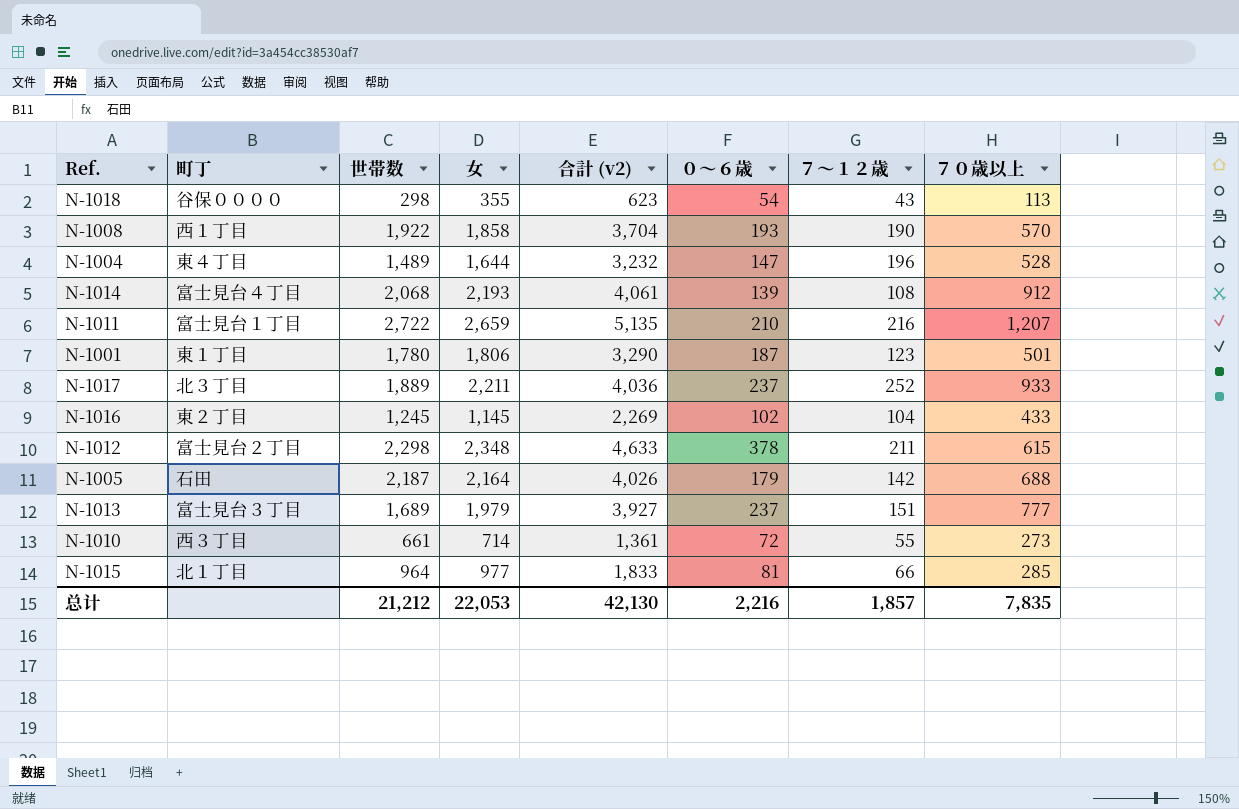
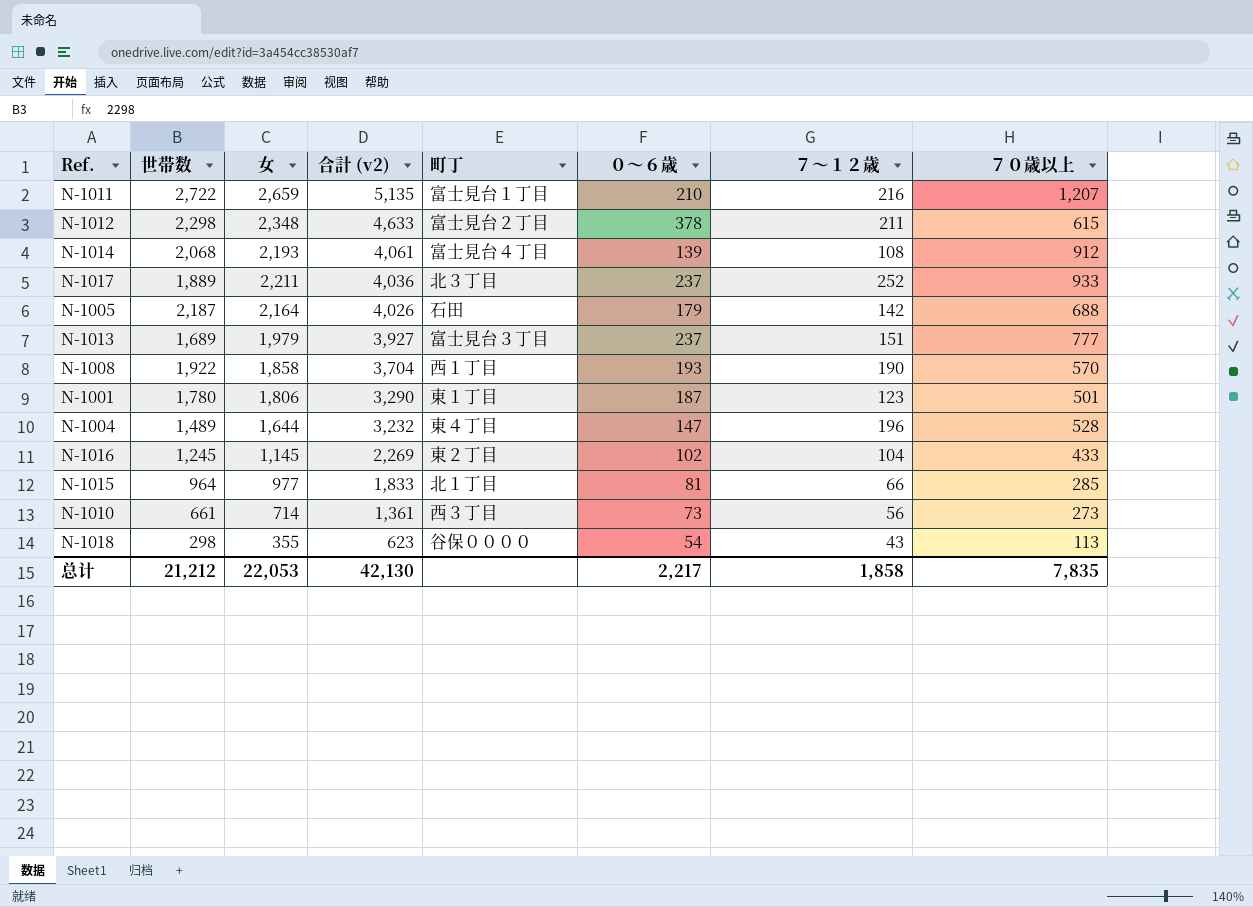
row order: none -> 合計 (v2) descending
column 町丁 | position: 2 -> 5
N-1010 | ０～６歳: 72 -> 73
N-1010 | ７～１２歳: 55 -> 56
总计 | ０～６歳: 2,216 -> 2,217
总计 | ７～１２歳: 1,857 -> 1,858

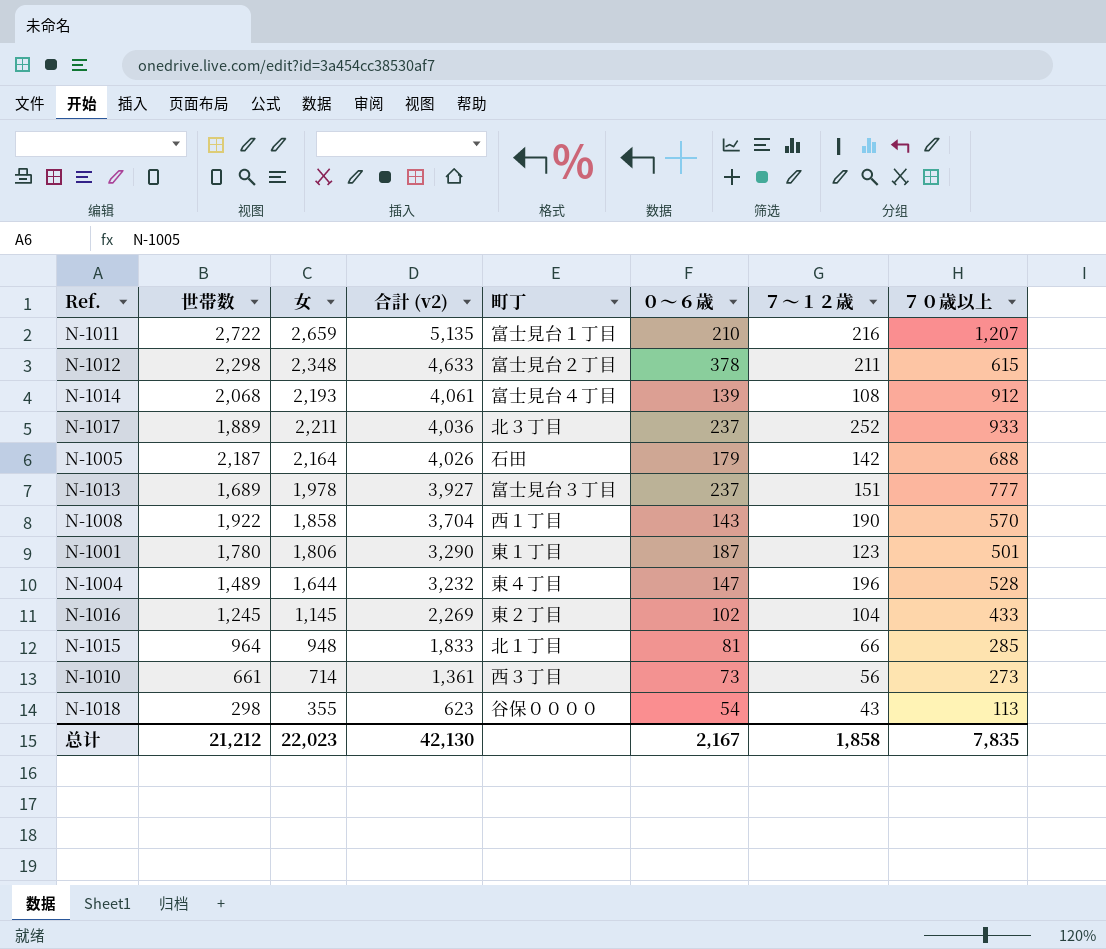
N-1013 | 女: 1,979 -> 1,978
N-1008 | ０～６歳: 193 -> 143
N-1015 | 女: 977 -> 948
总计 | 女: 22,053 -> 22,023
总计 | ０～６歳: 2,217 -> 2,167

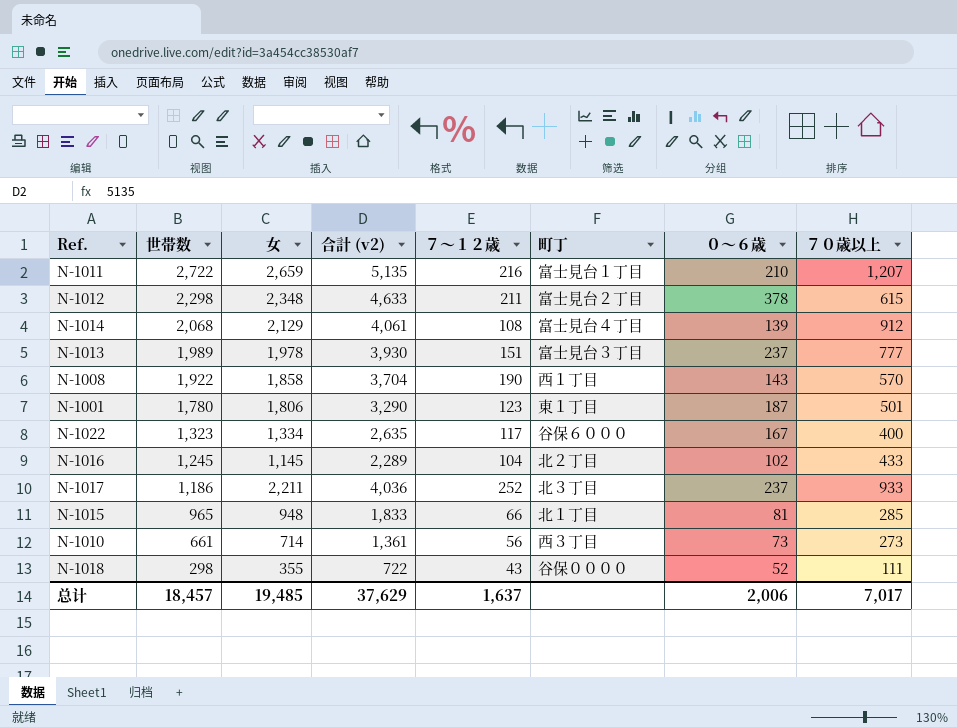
row order: 合計 (v2) descending -> 世帯数 descending
column ７～１２歳 | position: 7 -> 5
row N-1005: 2,187 | 2,164 | 4,026 | 石田 | 179 | 142 | 688 -> none
row N-1004: 1,489 | 1,644 | 3,232 | 東４丁目 | 147 | 196 | 528 -> none
N-1014 | 女: 2,193 -> 2,129
N-1013 | 世帯数: 1,689 -> 1,989
N-1013 | 合計 (v2): 3,927 -> 3,930
row N-1022: none -> 1,323 | 1,334 | 2,635 | 117 | 谷保６０００ | 167 | 400
N-1016 | 合計 (v2): 2,269 -> 2,289
N-1016 | 町丁: 東２丁目 -> 北２丁目
N-1017 | 世帯数: 1,889 -> 1,186
N-1015 | 世帯数: 964 -> 965
N-1018 | 合計 (v2): 623 -> 722
N-1018 | ０～６歳: 54 -> 52
N-1018 | ７０歳以上: 113 -> 111
总计 | 世帯数: 21,212 -> 18,457
总计 | 女: 22,023 -> 19,485
总计 | 合計 (v2): 42,130 -> 37,629
总计 | ７～１２歳: 1,858 -> 1,637
总计 | ０～６歳: 2,167 -> 2,006
总计 | ７０歳以上: 7,835 -> 7,017

